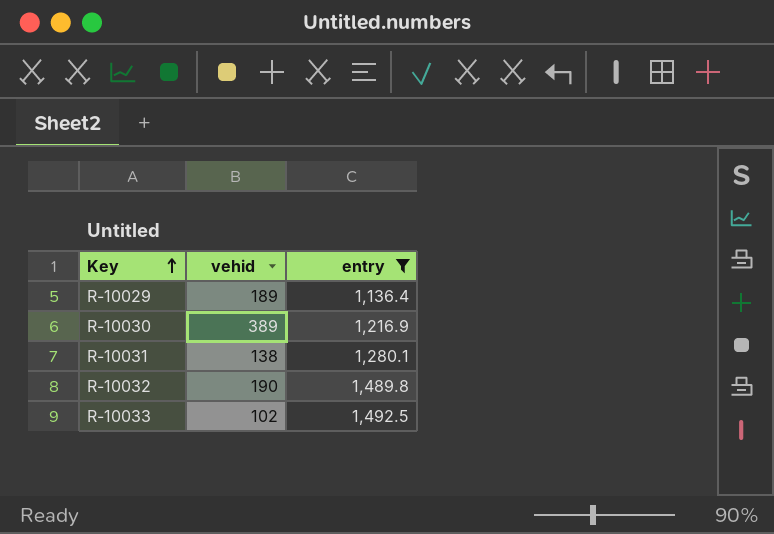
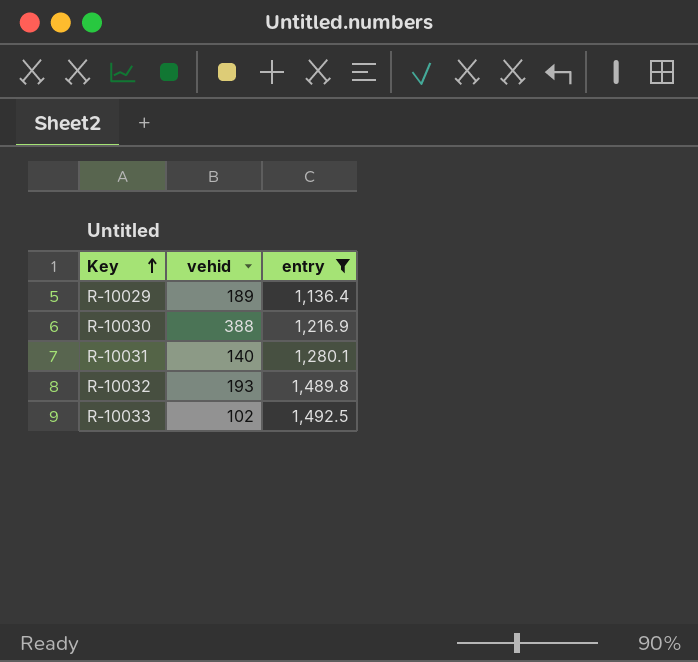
R-10030 | vehid: 389 -> 388
R-10031 | vehid: 138 -> 140
R-10032 | vehid: 190 -> 193

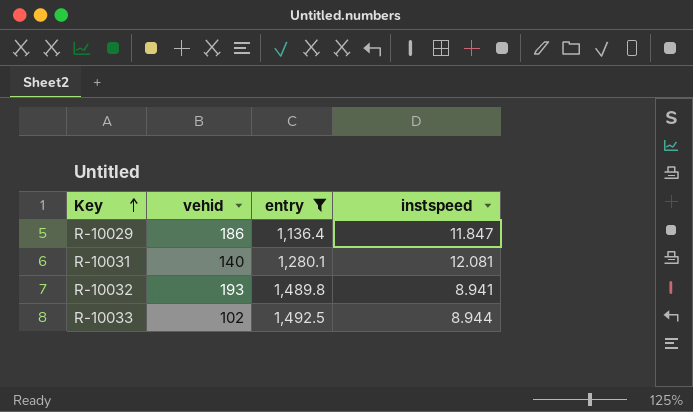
column instspeed | position: none -> 4
row R-10030: 388 | 1,216.9 -> none
R-10029 | vehid: 189 -> 186

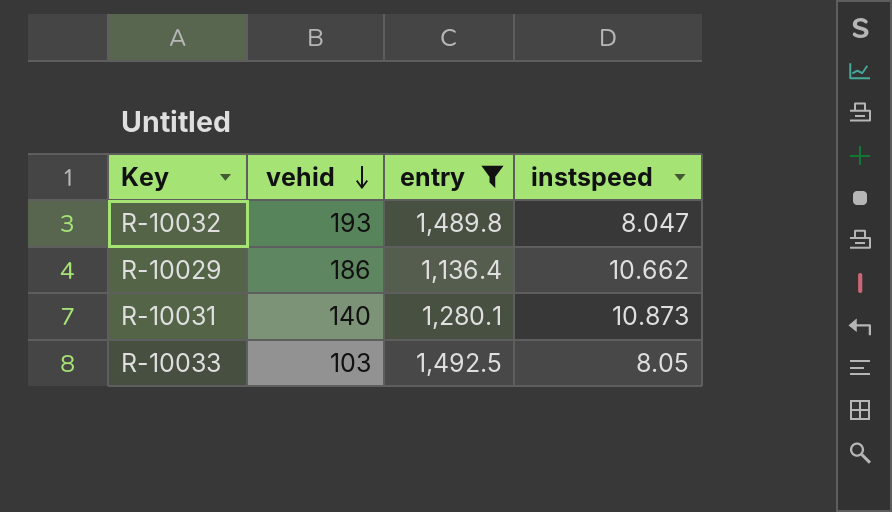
row order: Key ascending -> vehid descending
R-10032 | instspeed: 8.941 -> 8.047
R-10029 | instspeed: 11.847 -> 10.662
R-10031 | instspeed: 12.081 -> 10.873
R-10033 | vehid: 102 -> 103
R-10033 | instspeed: 8.944 -> 8.05

